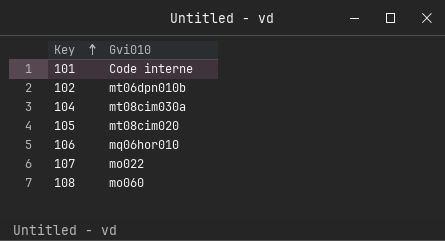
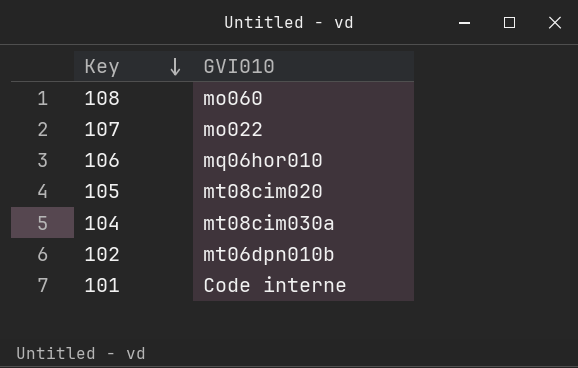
row order: Key ascending -> Key descending
column name: Gvi010 -> GVI010

